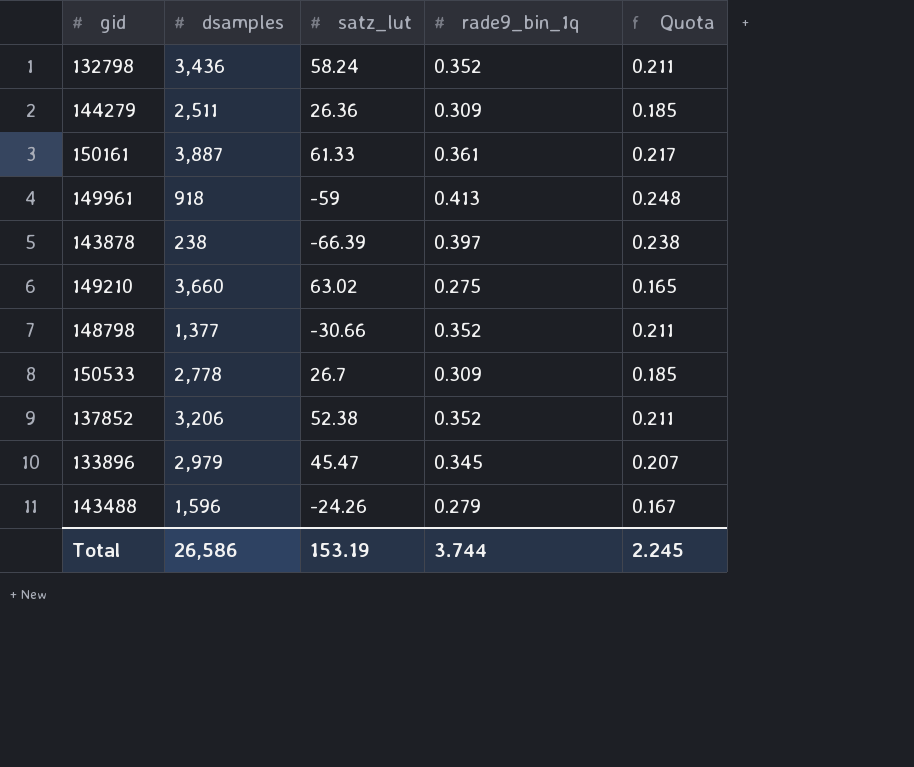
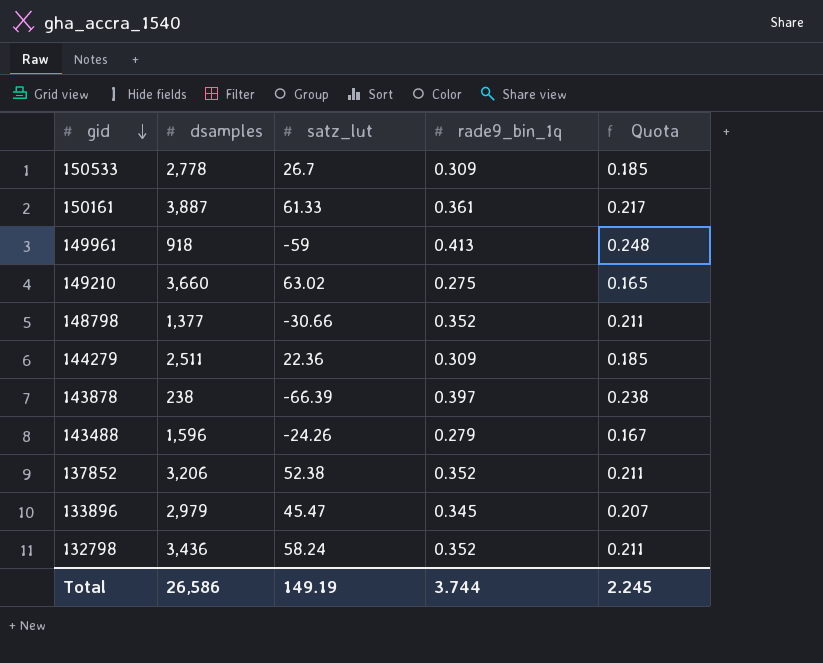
row order: none -> gid descending
144279 | satz_lut: 26.36 -> 22.36
Total | satz_lut: 153.19 -> 149.19

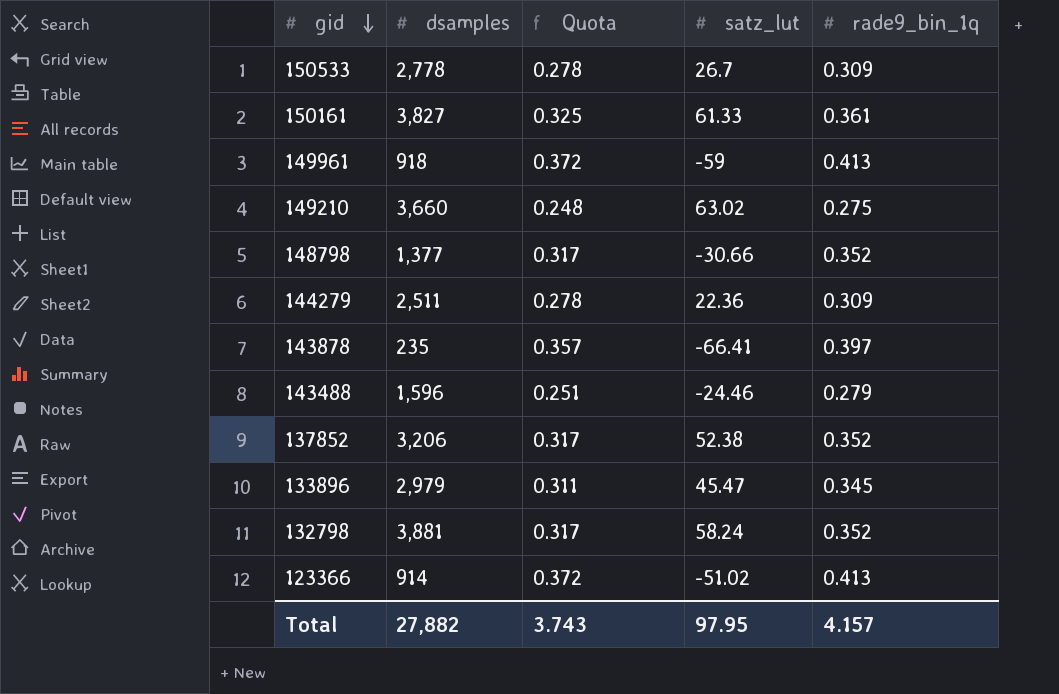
column Quota | formula: [rade9_bin_1q] * 0.6 -> [rade9_bin_1q] * 0.9
column Quota | position: 5 -> 3
150161 | dsamples: 3,887 -> 3,827
143878 | dsamples: 238 -> 235
143878 | satz_lut: -66.39 -> -66.41
143488 | satz_lut: -24.26 -> -24.46
132798 | dsamples: 3,436 -> 3,881
row 123366: none -> 914 | 0.372 | -51.02 | 0.413
Total | dsamples: 26,586 -> 27,882
Total | Quota: 2.245 -> 3.743
Total | satz_lut: 149.19 -> 97.95
Total | rade9_bin_1q: 3.744 -> 4.157

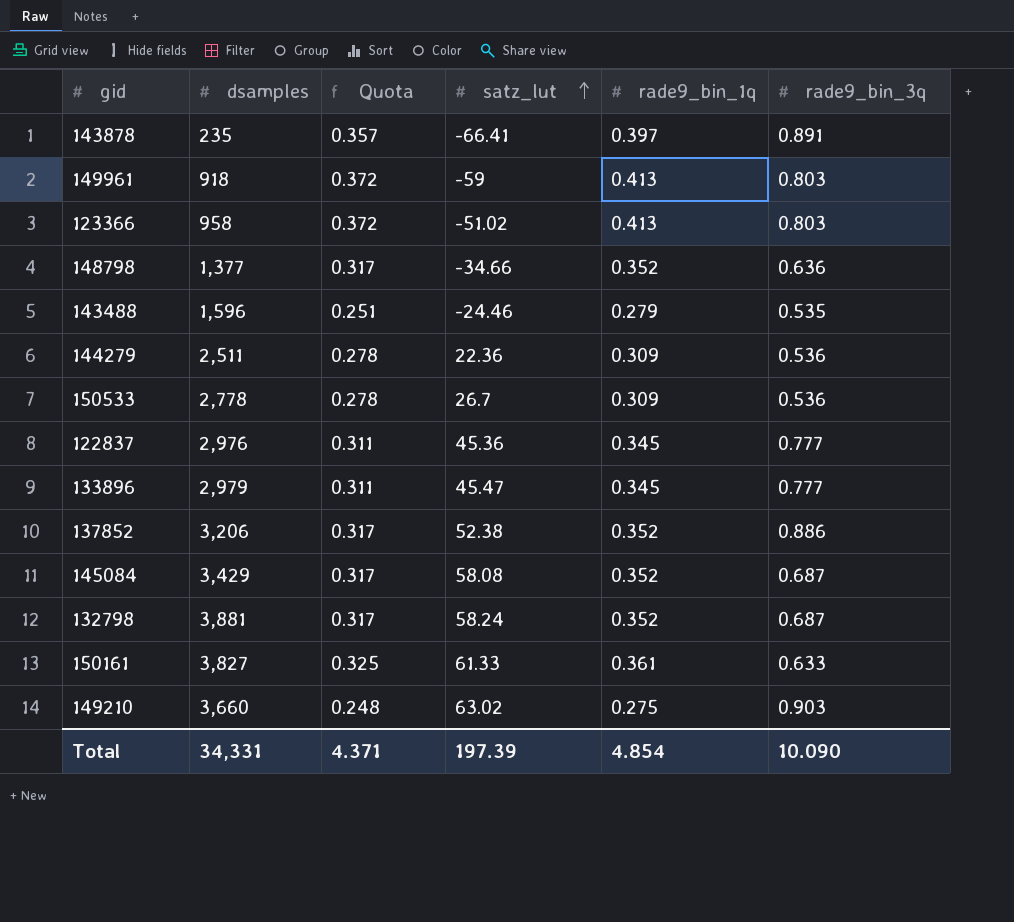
row order: gid descending -> satz_lut ascending
column rade9_bin_3q | position: none -> 6
123366 | dsamples: 914 -> 958
148798 | satz_lut: -30.66 -> -34.66
row 122837: none -> 2,976 | 0.311 | 45.36 | 0.345 | 0.777
row 145084: none -> 3,429 | 0.317 | 58.08 | 0.352 | 0.687
Total | dsamples: 27,882 -> 34,331
Total | Quota: 3.743 -> 4.371
Total | satz_lut: 97.95 -> 197.39
Total | rade9_bin_1q: 4.157 -> 4.854

